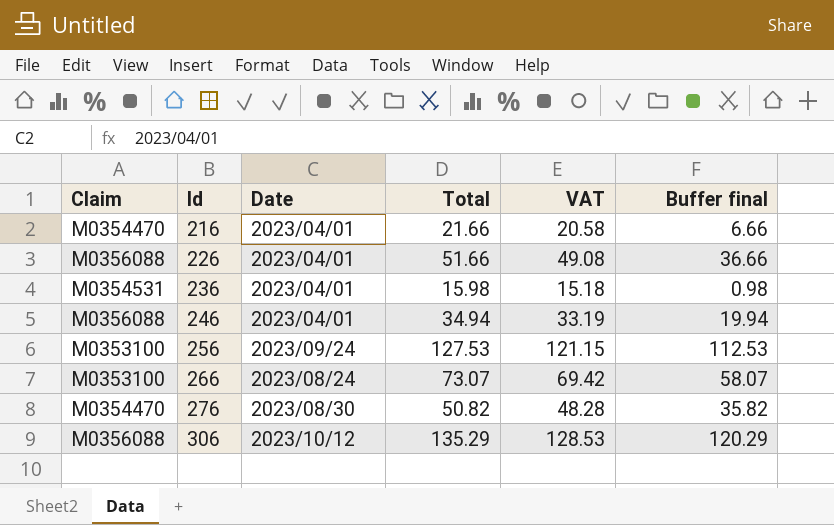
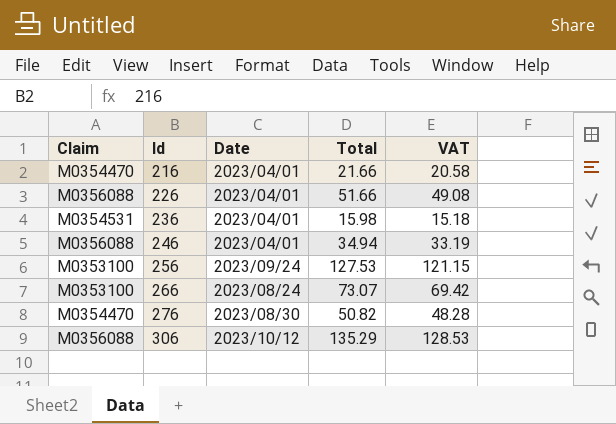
column Buffer final | formula: [Total] - 15 -> none

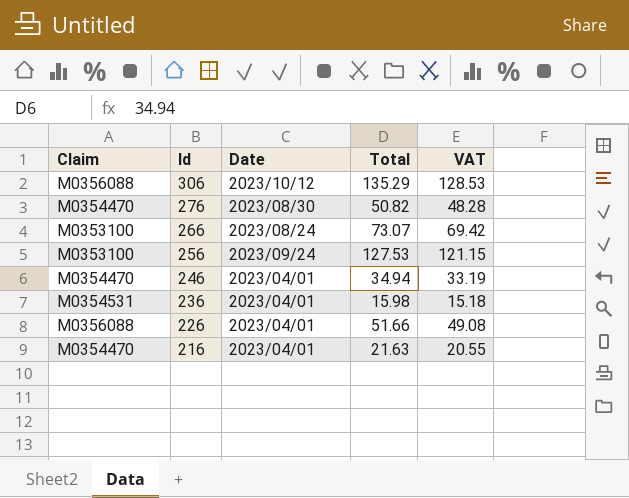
row order: Id ascending -> Id descending
246 | Claim: M0356088 -> M0354470
216 | Total: 21.66 -> 21.63
216 | VAT: 20.58 -> 20.55

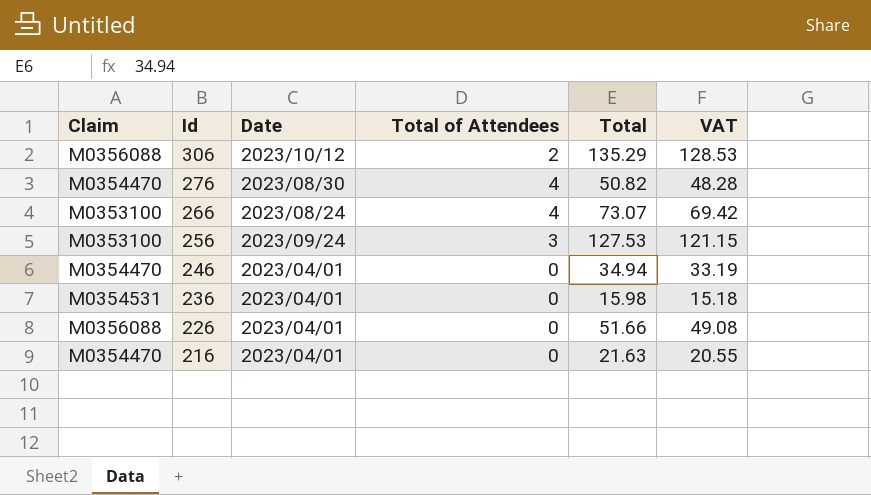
column Total of Attendees | position: none -> 4

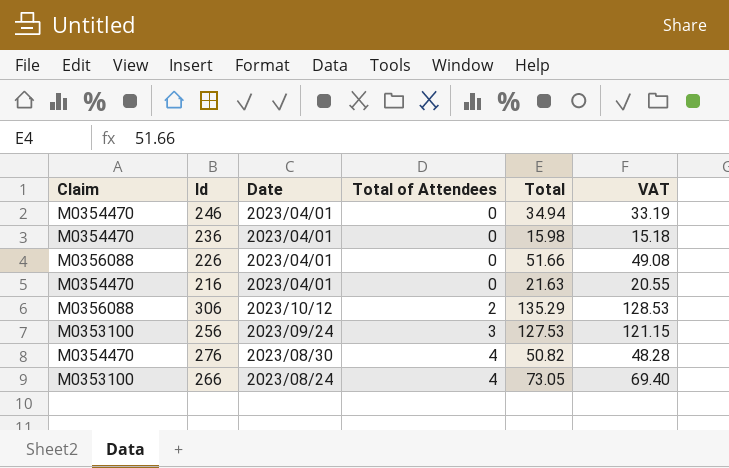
row order: Id descending -> Total of Attendees ascending
236 | Claim: M0354531 -> M0354470
266 | Total: 73.07 -> 73.05
266 | VAT: 69.42 -> 69.40

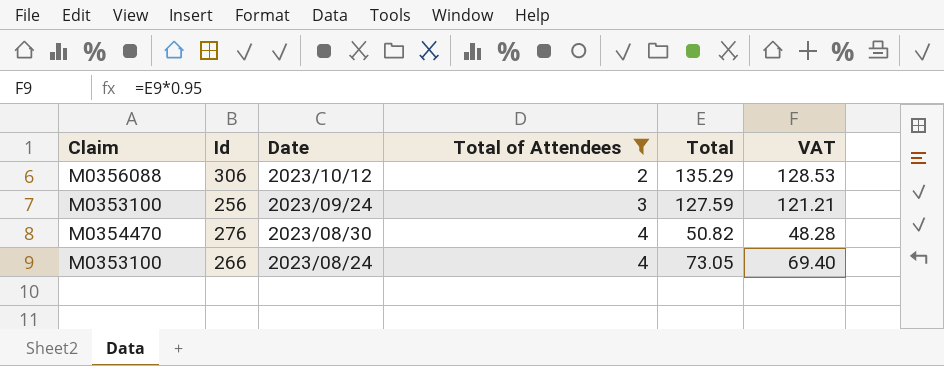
filter: none -> Total of Attendees != 0
256 | Total: 127.53 -> 127.59
256 | VAT: 121.15 -> 121.21

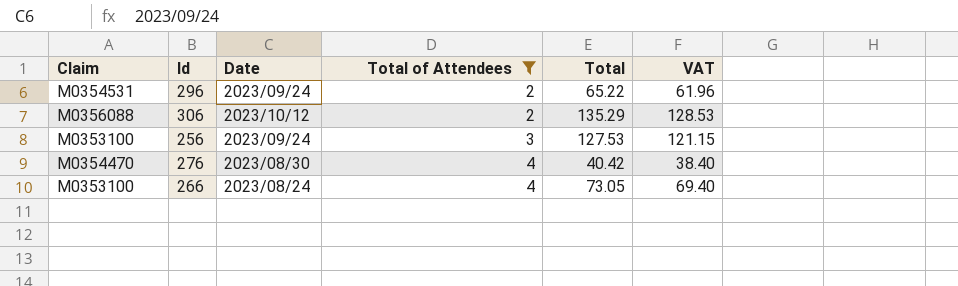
row 296: none -> M0354531 | 2023/09/24 | 2 | 65.22 | 61.96
256 | Total: 127.59 -> 127.53
256 | VAT: 121.21 -> 121.15
276 | Total: 50.82 -> 40.42
276 | VAT: 48.28 -> 38.40

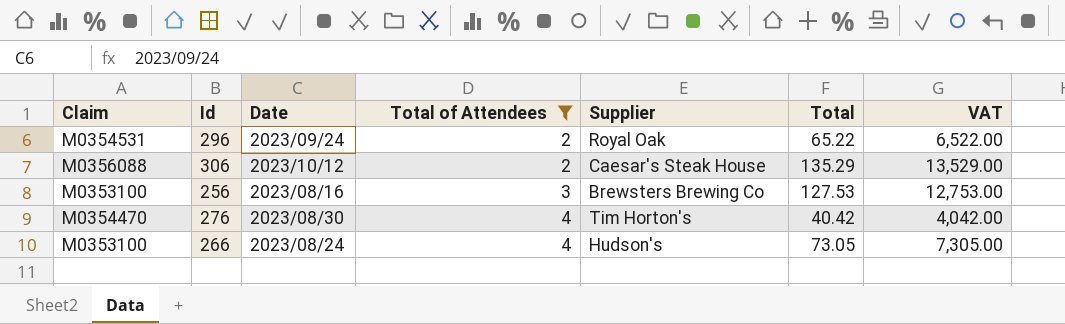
column Supplier | position: none -> 5
column VAT | formula: [Total] * 0.95 -> [Total] * 100
256 | Date: 2023/09/24 -> 2023/08/16

